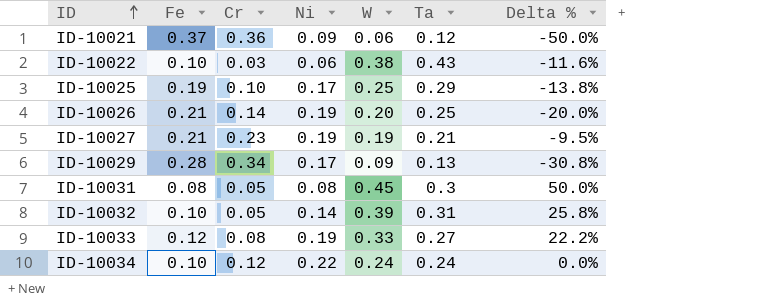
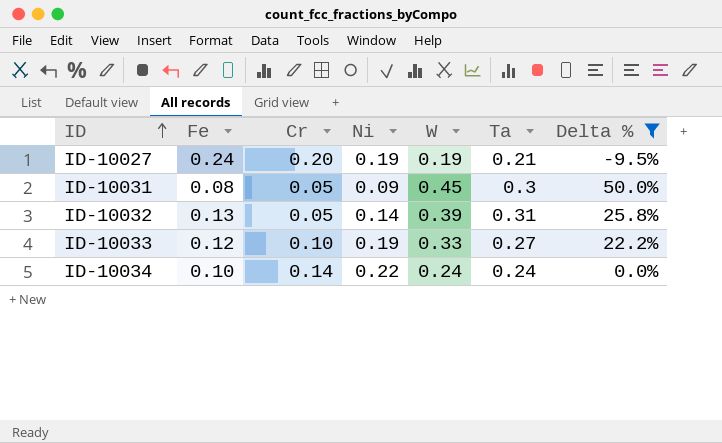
filter: none -> Delta % >= -9.5%
ID-10027 | Fe: 0.21 -> 0.24
ID-10027 | Cr: 0.23 -> 0.20
ID-10031 | Ni: 0.08 -> 0.09
ID-10032 | Fe: 0.10 -> 0.13
ID-10033 | Cr: 0.08 -> 0.10
ID-10034 | Cr: 0.12 -> 0.14

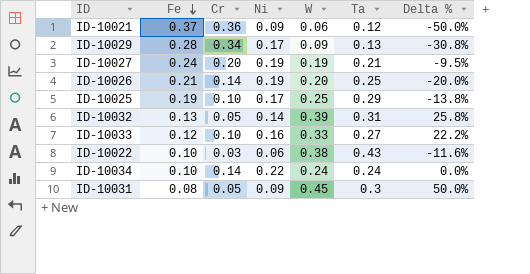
filter: Delta % >= -9.5% -> none
row order: ID ascending -> Fe descending
ID-10033 | Ni: 0.19 -> 0.16

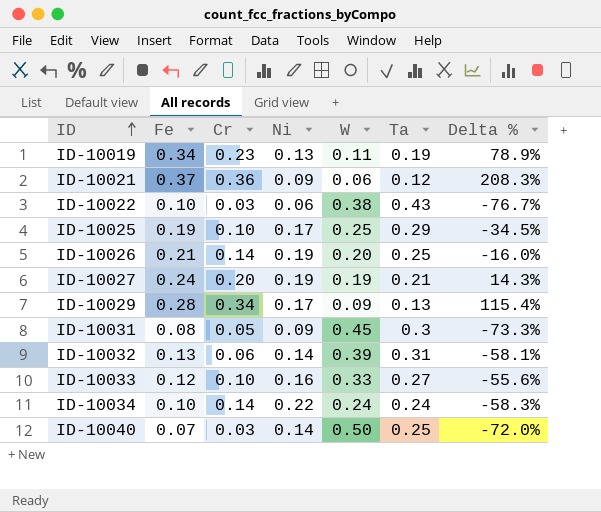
row order: Fe descending -> ID ascending
column Delta % | formula: ([W] - [Ta]) / [Ta] -> ([Fe] - [Ta]) / [Ta]
row ID-10019: none -> 0.34 | 0.23 | 0.13 | 0.11 | 0.19 | 78.9%
ID-10032 | Cr: 0.05 -> 0.06
row ID-10040: none -> 0.07 | 0.03 | 0.14 | 0.50 | 0.25 | -72.0%

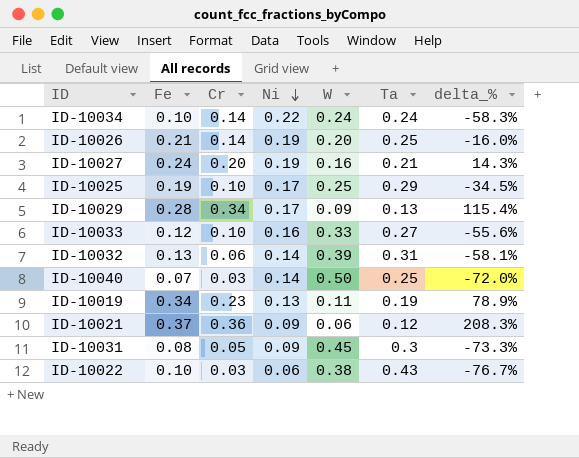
row order: ID ascending -> Ni descending
column name: Delta % -> delta_%
ID-10027 | W: 0.19 -> 0.16

